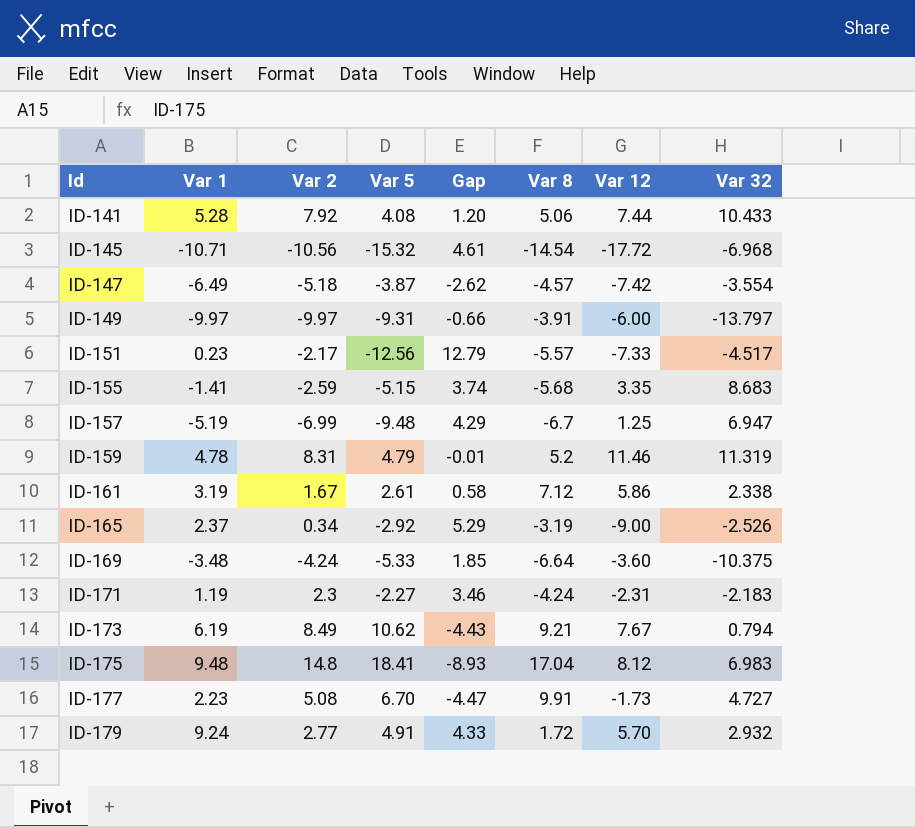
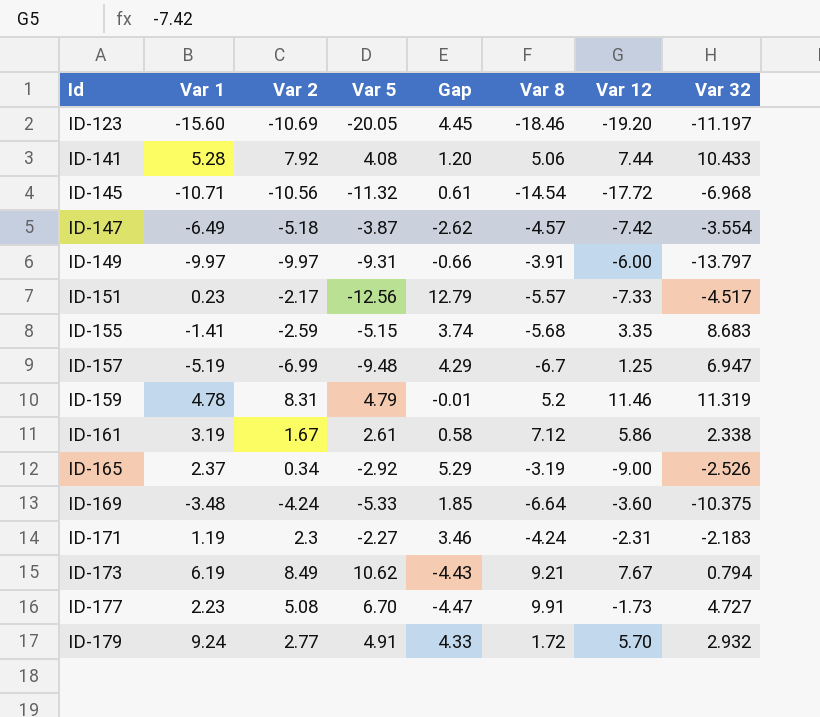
row ID-175: 9.48 | 14.8 | 18.41 | -8.93 | 17.04 | 8.12 | 6.983 -> none
row ID-123: none -> -15.60 | -10.69 | -20.05 | 4.45 | -18.46 | -19.20 | -11.197
ID-145 | Var 5: -15.32 -> -11.32
ID-145 | Gap: 4.61 -> 0.61

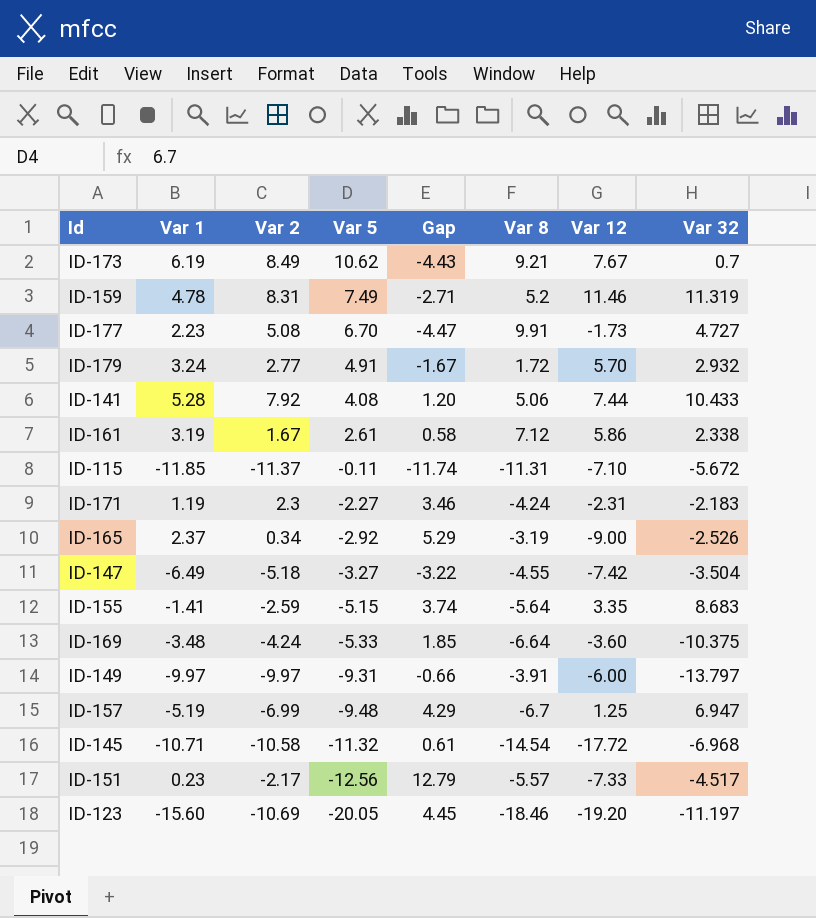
row order: Id ascending -> Var 5 descending
ID-173 | Var 32: 0.794 -> 0.7
ID-159 | Var 5: 4.79 -> 7.49
ID-159 | Gap: -0.01 -> -2.71
ID-179 | Var 1: 9.24 -> 3.24
ID-179 | Gap: 4.33 -> -1.67
row ID-115: none -> -11.85 | -11.37 | -0.11 | -11.74 | -11.31 | -7.10 | -5.672
ID-147 | Var 5: -3.87 -> -3.27
ID-147 | Gap: -2.62 -> -3.22
ID-147 | Var 8: -4.57 -> -4.55
ID-147 | Var 32: -3.554 -> -3.504
ID-155 | Var 8: -5.68 -> -5.64
ID-145 | Var 2: -10.56 -> -10.58

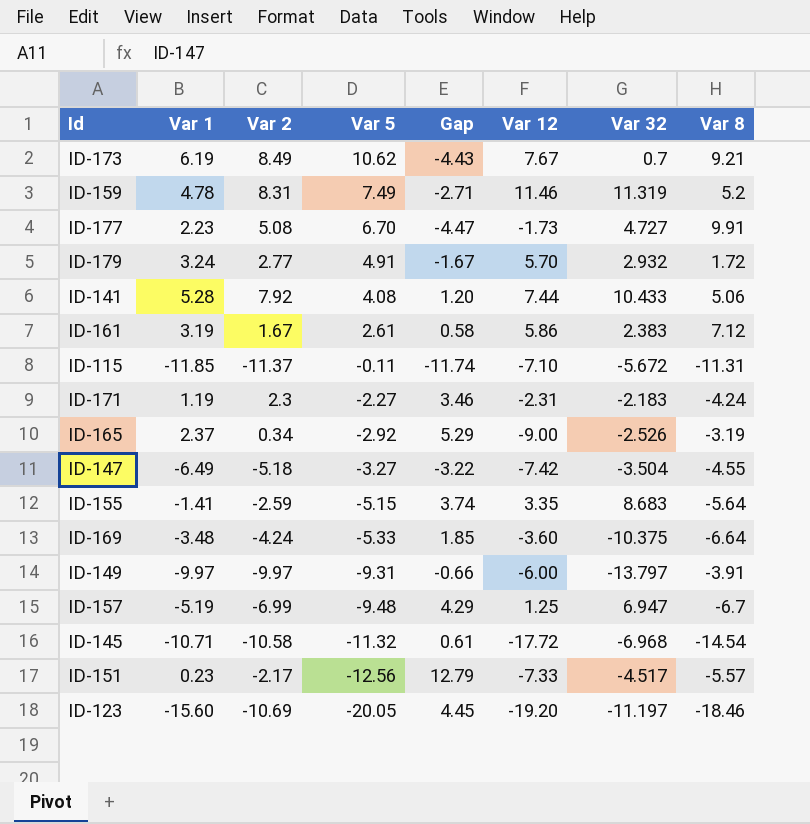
column Var 8 | position: 6 -> 8
ID-161 | Var 32: 2.338 -> 2.383

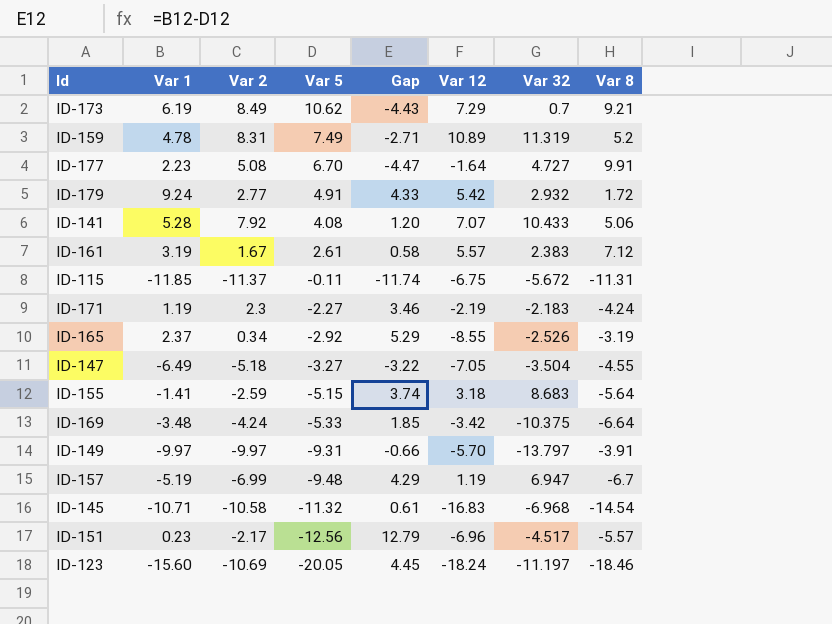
ID-173 | Var 12: 7.67 -> 7.29
ID-159 | Var 12: 11.46 -> 10.89
ID-177 | Var 12: -1.73 -> -1.64
ID-179 | Var 1: 3.24 -> 9.24
ID-179 | Gap: -1.67 -> 4.33
ID-179 | Var 12: 5.70 -> 5.42
ID-141 | Var 12: 7.44 -> 7.07
ID-161 | Var 12: 5.86 -> 5.57
ID-115 | Var 12: -7.10 -> -6.75
ID-171 | Var 12: -2.31 -> -2.19
ID-165 | Var 12: -9.00 -> -8.55
ID-147 | Var 12: -7.42 -> -7.05
ID-155 | Var 12: 3.35 -> 3.18
ID-169 | Var 12: -3.60 -> -3.42
ID-149 | Var 12: -6.00 -> -5.70
ID-157 | Var 12: 1.25 -> 1.19
ID-145 | Var 12: -17.72 -> -16.83
ID-151 | Var 12: -7.33 -> -6.96
ID-123 | Var 12: -19.20 -> -18.24

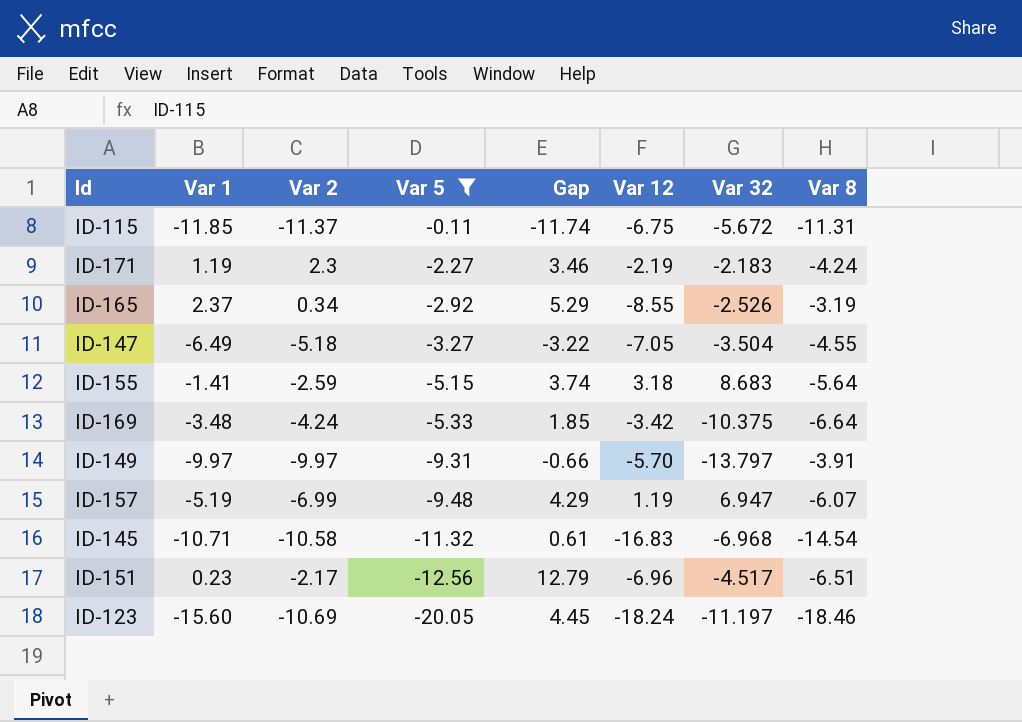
filter: none -> Var 5 <= -0.11
ID-157 | Var 8: -6.7 -> -6.07
ID-151 | Var 8: -5.57 -> -6.51

